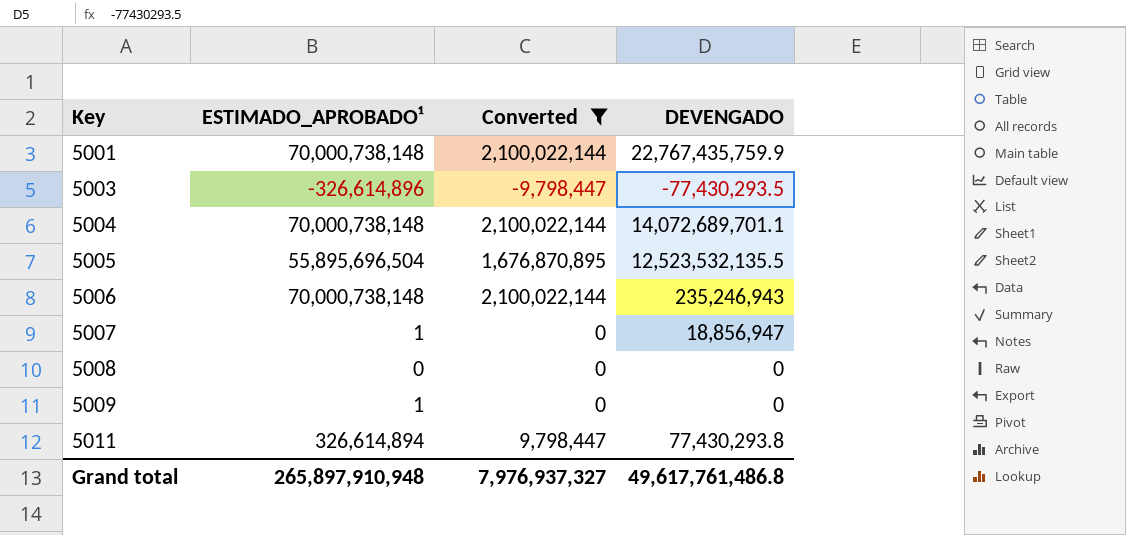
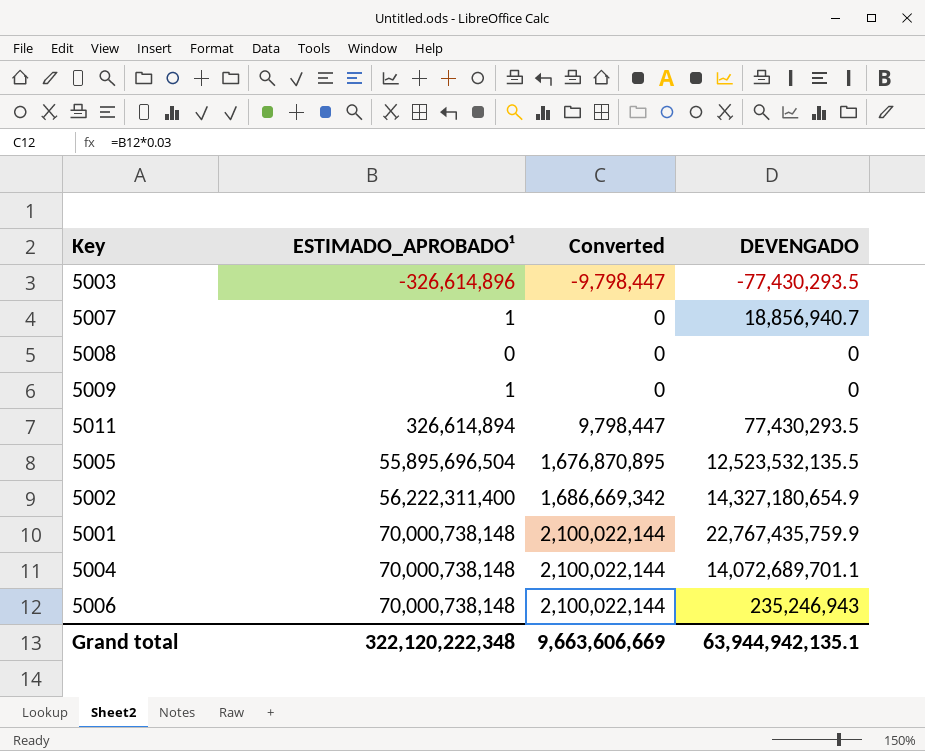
filter: Converted != 1,686,669,342 -> none
row order: Key ascending -> Converted ascending
5007 | DEVENGADO: 18,856,947 -> 18,856,940.7
5011 | DEVENGADO: 77,430,293.8 -> 77,430,293.5
Grand total | ESTIMADO_APROBADO¹: 265,897,910,948 -> 322,120,222,348
Grand total | Converted: 7,976,937,327 -> 9,663,606,669
Grand total | DEVENGADO: 49,617,761,486.8 -> 63,944,942,135.1

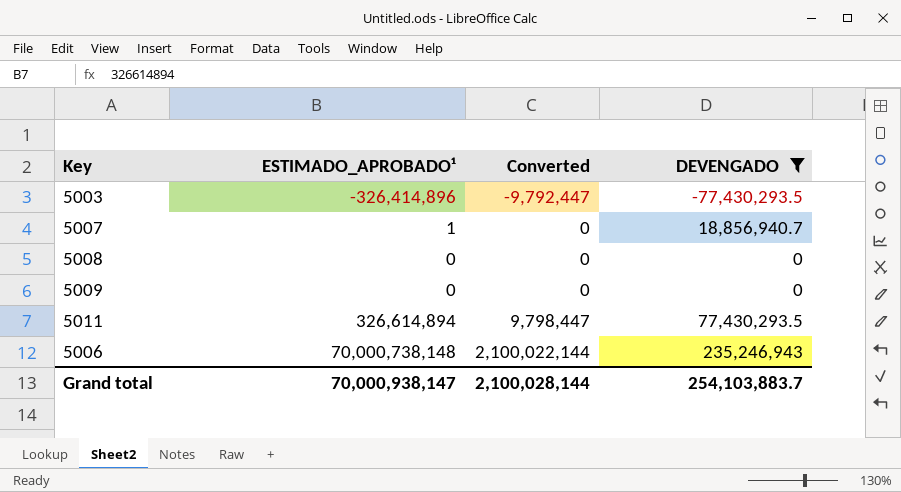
filter: none -> DEVENGADO <= 235,246,943
5003 | ESTIMADO_APROBADO¹: -326,614,896 -> -326,414,896
5003 | Converted: -9,798,447 -> -9,792,447
5009 | ESTIMADO_APROBADO¹: 1 -> 0
Grand total | ESTIMADO_APROBADO¹: 322,120,222,348 -> 70,000,938,147
Grand total | Converted: 9,663,606,669 -> 2,100,028,144
Grand total | DEVENGADO: 63,944,942,135.1 -> 254,103,883.7

